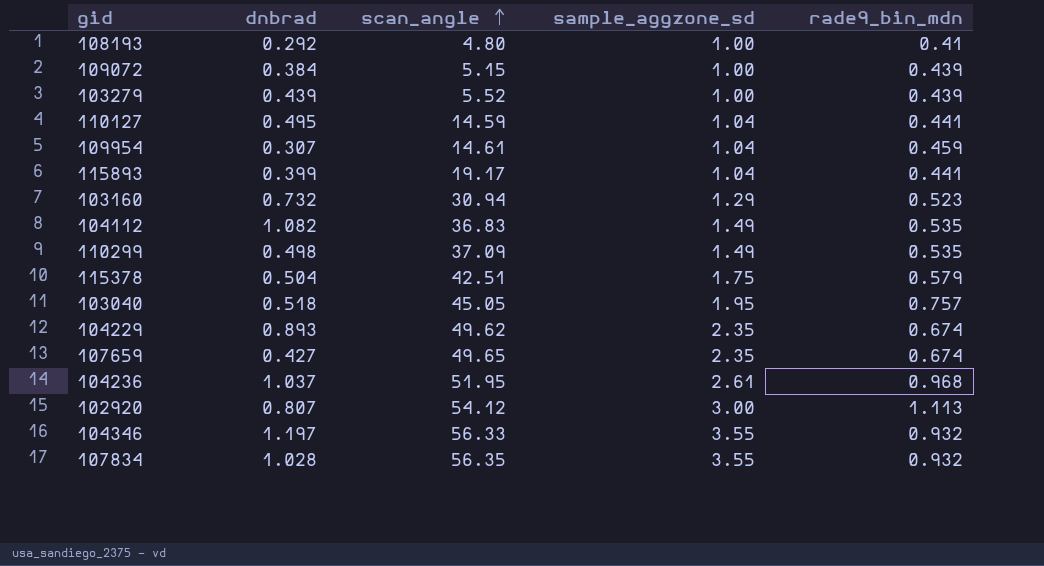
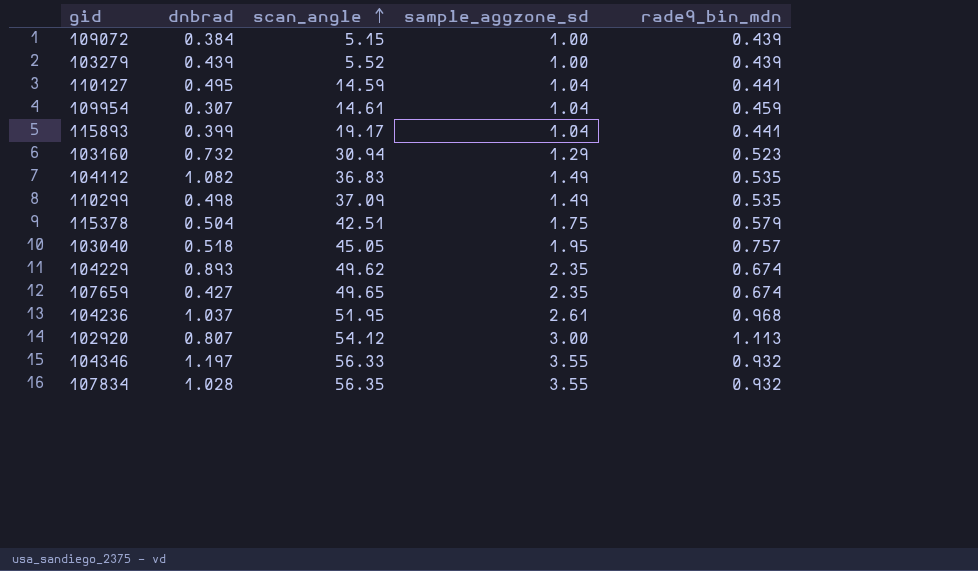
row 108193: 0.292 | 4.80 | 1.00 | 0.41 -> none

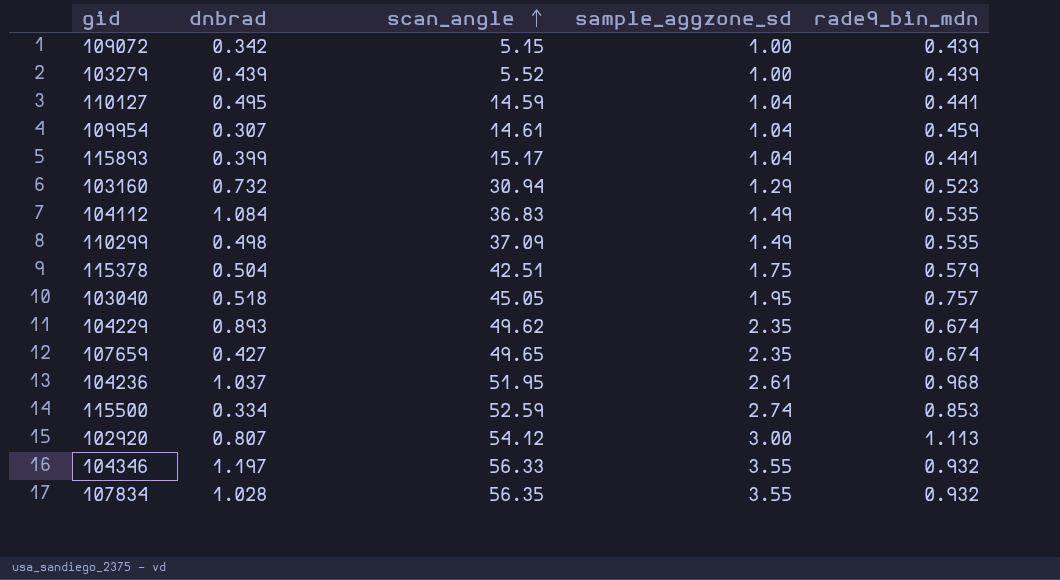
109072 | dnbrad: 0.384 -> 0.342
115893 | scan_angle: 19.17 -> 15.17
104112 | dnbrad: 1.082 -> 1.084
row 115500: none -> 0.334 | 52.59 | 2.74 | 0.853

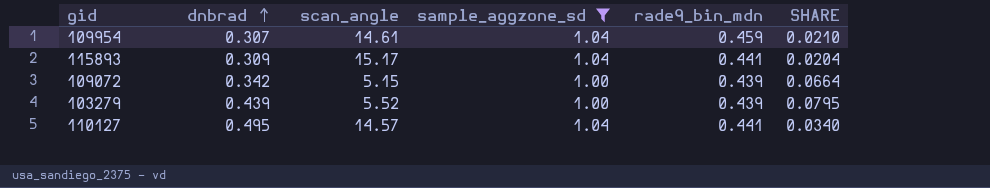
filter: none -> sample_aggzone_sd <= 1.04
row order: scan_angle ascending -> dnbrad ascending
column SHARE | formula: none -> [dnbrad] / [scan_angle]
115893 | dnbrad: 0.399 -> 0.309
110127 | scan_angle: 14.59 -> 14.57

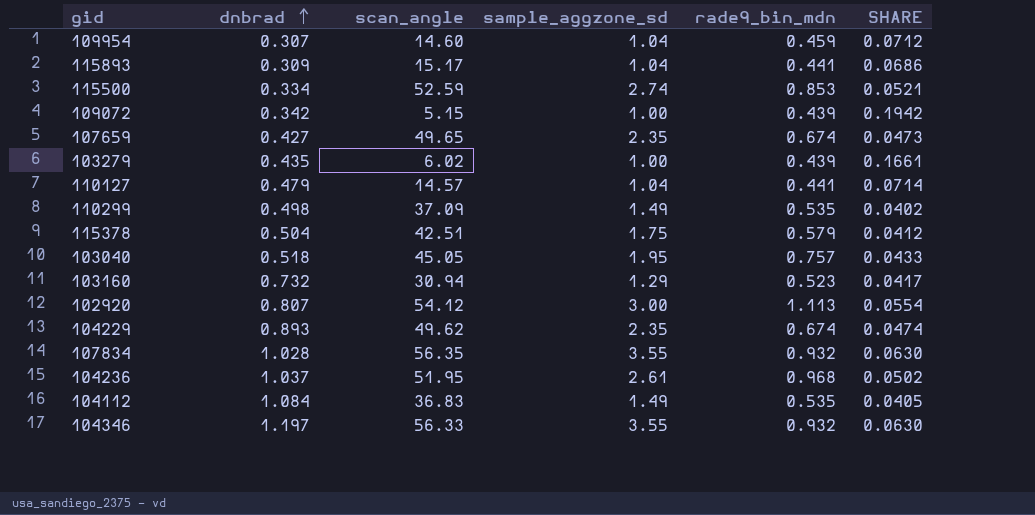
filter: sample_aggzone_sd <= 1.04 -> none
column SHARE | formula: [dnbrad] / [scan_angle] -> [sample_aggzone_sd] / [scan_angle]
109954 | scan_angle: 14.61 -> 14.60
103279 | dnbrad: 0.439 -> 0.435
103279 | scan_angle: 5.52 -> 6.02
110127 | dnbrad: 0.495 -> 0.479

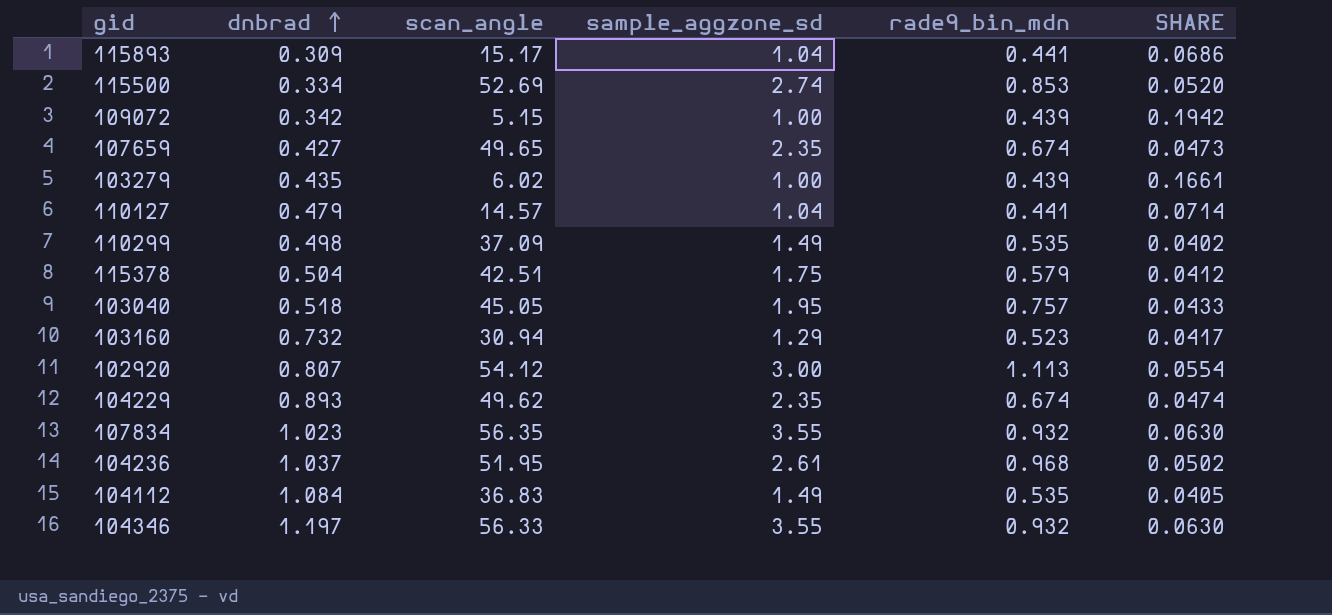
row 109954: 0.307 | 14.60 | 1.04 | 0.459 | 0.0712 -> none
115500 | scan_angle: 52.59 -> 52.69
115500 | SHARE: 0.0521 -> 0.0520
107834 | dnbrad: 1.028 -> 1.023

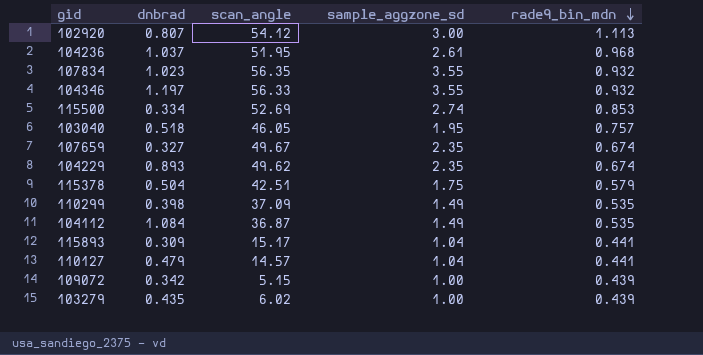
row order: dnbrad ascending -> rade9_bin_mdn descending
column SHARE | formula: [sample_aggzone_sd] / [scan_angle] -> none
row 103160: 0.732 | 30.94 | 1.29 | 0.523 | 0.0417 -> none
103040 | scan_angle: 45.05 -> 46.05
107659 | dnbrad: 0.427 -> 0.327
107659 | scan_angle: 49.65 -> 49.67
110299 | dnbrad: 0.498 -> 0.398
104112 | scan_angle: 36.83 -> 36.87

